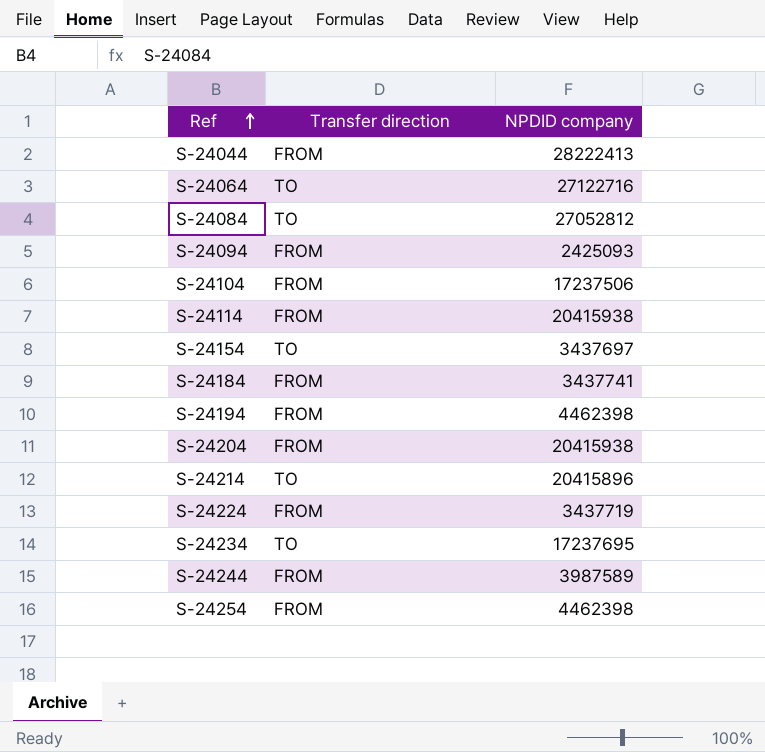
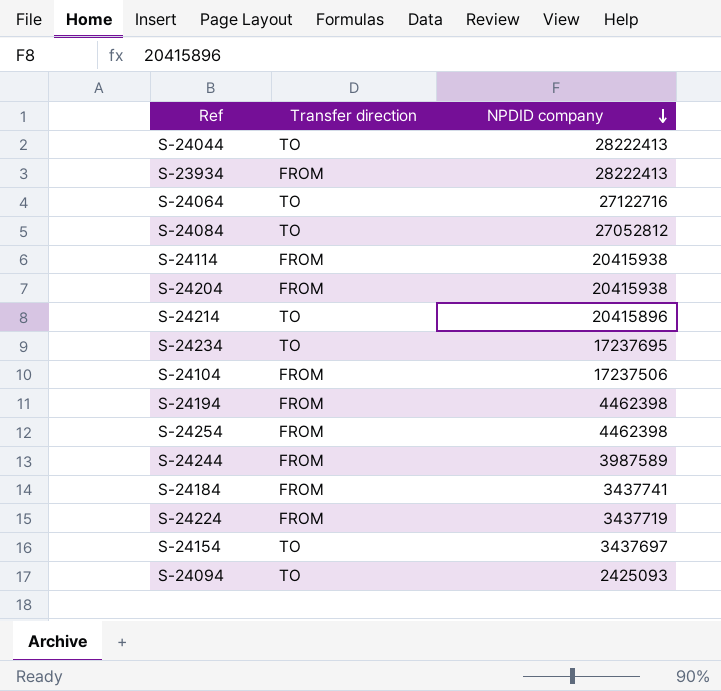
row order: Ref ascending -> NPDID company descending
S-24044 | Transfer direction: FROM -> TO
row S-23934: none -> FROM | 28222413
S-24094 | Transfer direction: FROM -> TO

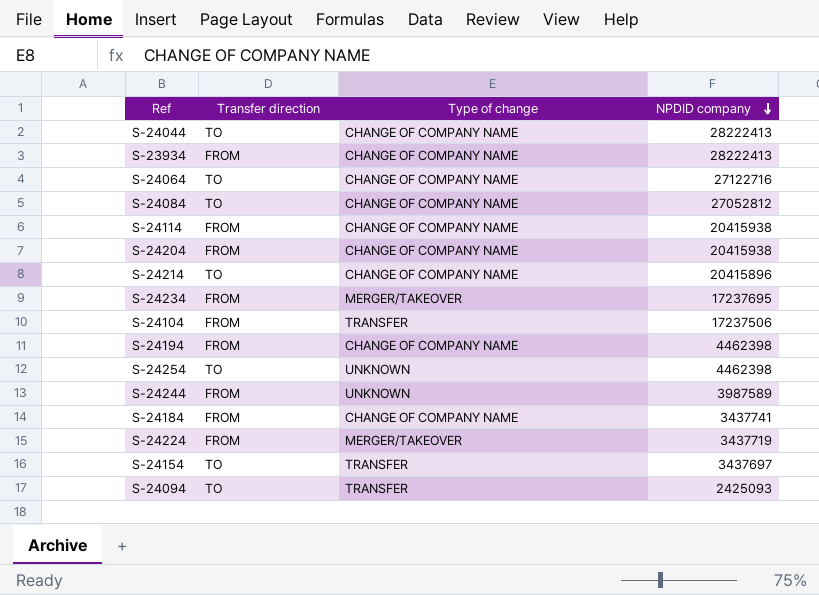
column Type of change | position: none -> 3
S-24234 | Transfer direction: TO -> FROM
S-24254 | Transfer direction: FROM -> TO

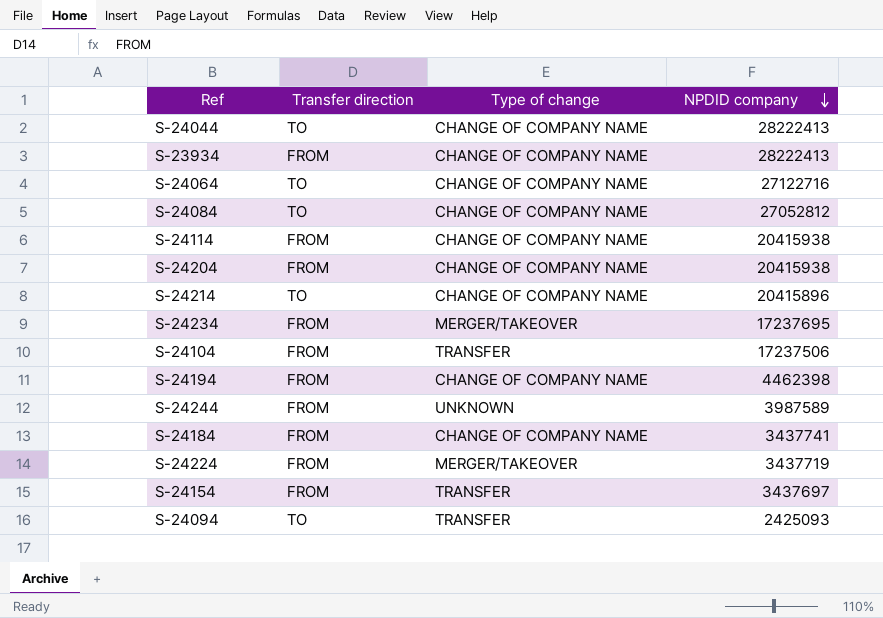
row S-24254: TO | UNKNOWN | 4462398 -> none
S-24154 | Transfer direction: TO -> FROM

